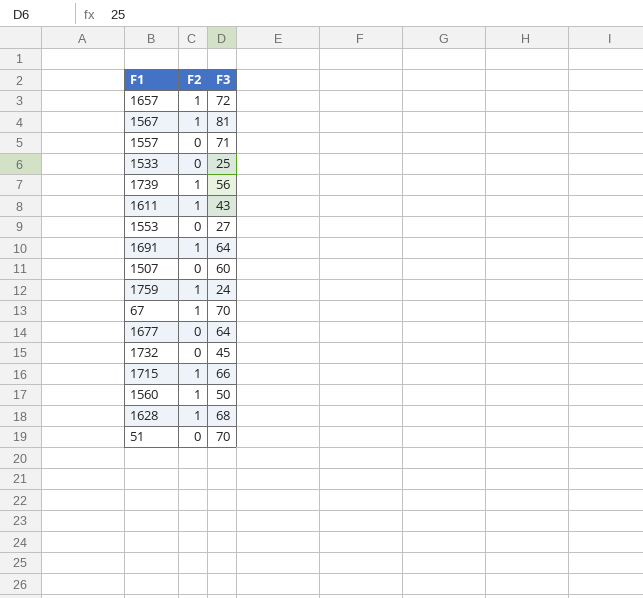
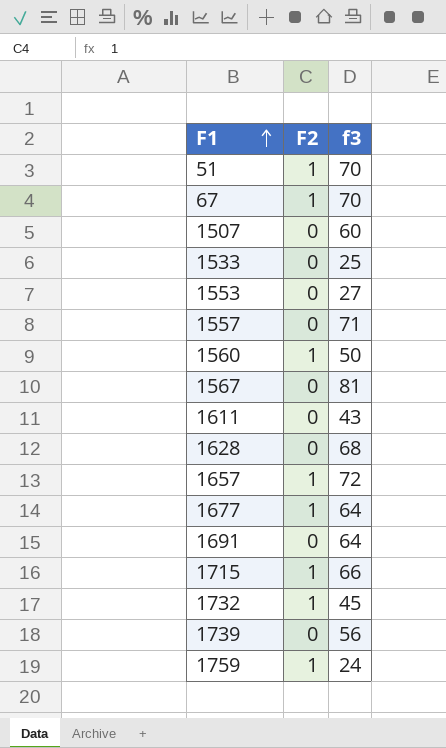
row order: none -> F1 ascending
column name: F3 -> f3
51 | F2: 0 -> 1
1567 | F2: 1 -> 0
1611 | F2: 1 -> 0
1628 | F2: 1 -> 0
1677 | F2: 0 -> 1
1691 | F2: 1 -> 0
1732 | F2: 0 -> 1
1739 | F2: 1 -> 0

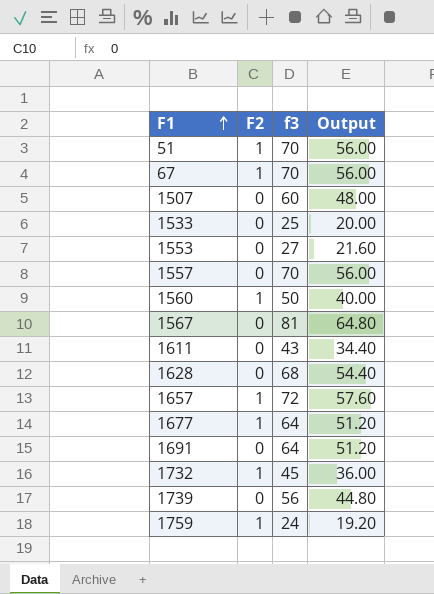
column Output | formula: none -> [f3] * 0.8
row 1715: 1 | 66 -> none
1557 | f3: 71 -> 70

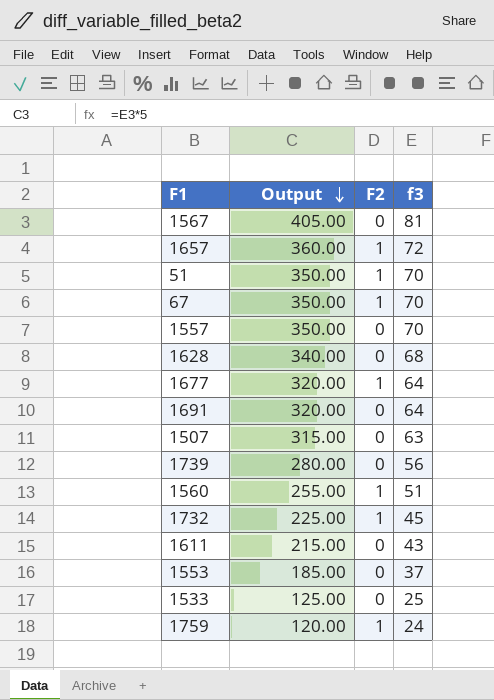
row order: F1 ascending -> Output descending
column Output | formula: [f3] * 0.8 -> [f3] * 5
column Output | position: 4 -> 2
1507 | f3: 60 -> 63
1560 | f3: 50 -> 51
1553 | f3: 27 -> 37

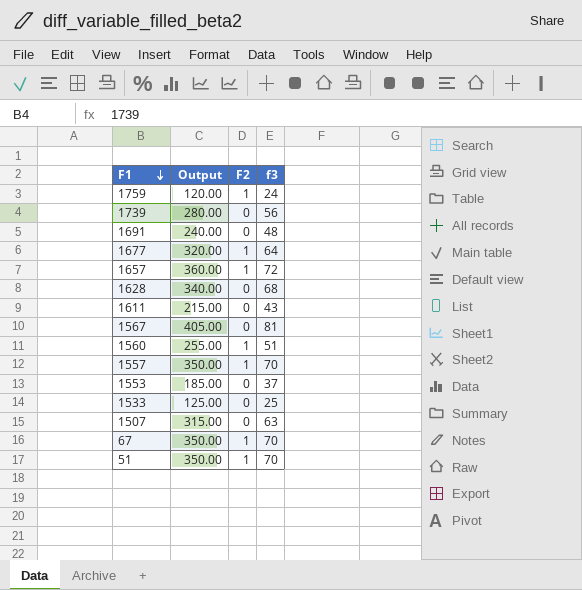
row order: Output descending -> F1 descending
row 1732: 225.00 | 1 | 45 -> none
1691 | Output: 320.00 -> 240.00
1691 | f3: 64 -> 48
1557 | F2: 0 -> 1

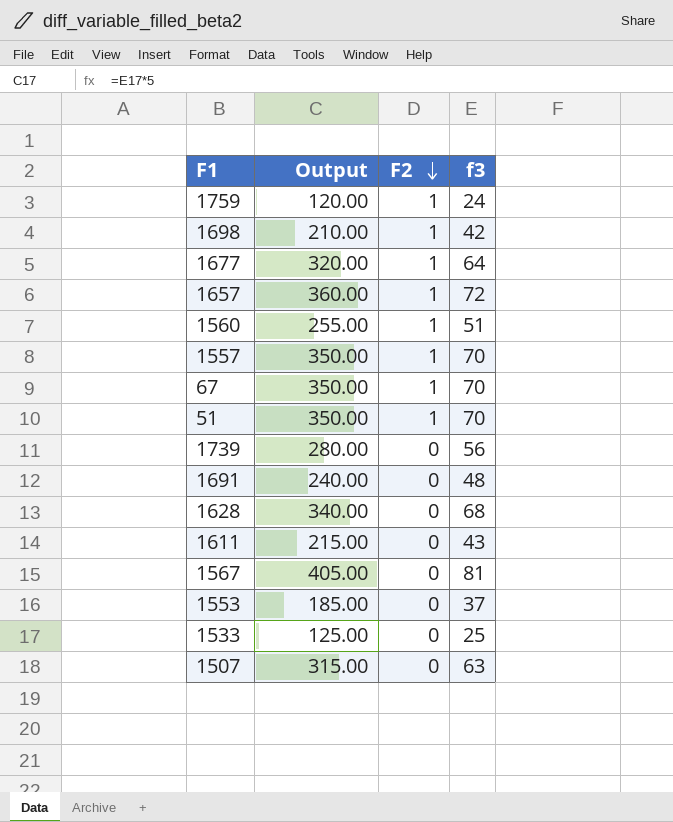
row order: F1 descending -> F2 descending
row 1698: none -> 210.00 | 1 | 42

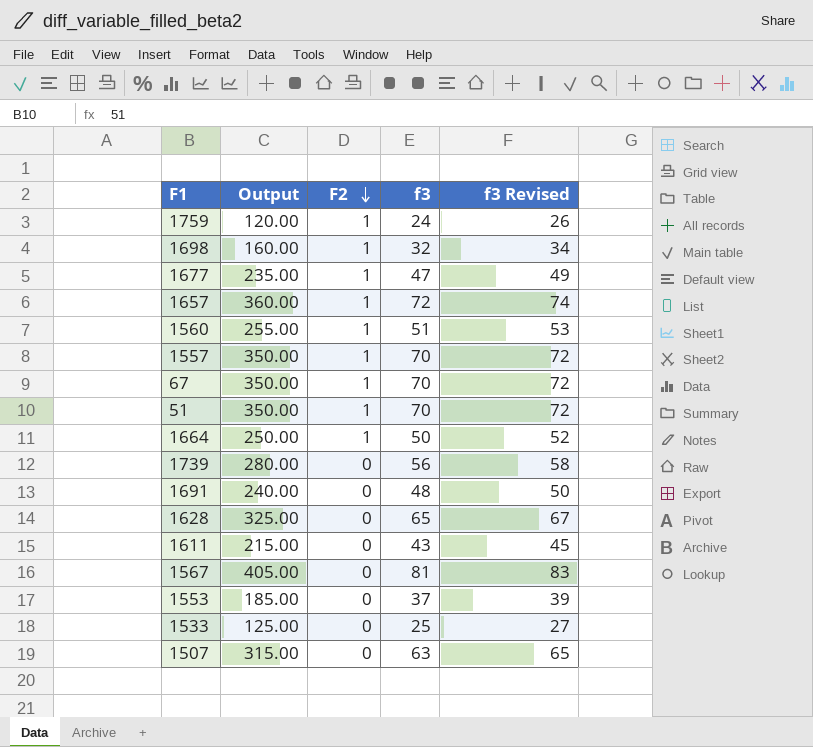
column f3 Revised | formula: none -> [f3] + 2
1698 | Output: 210.00 -> 160.00
1698 | f3: 42 -> 32
1677 | Output: 320.00 -> 235.00
1677 | f3: 64 -> 47
row 1664: none -> 250.00 | 1 | 50 | 52
1628 | Output: 340.00 -> 325.00
1628 | f3: 68 -> 65

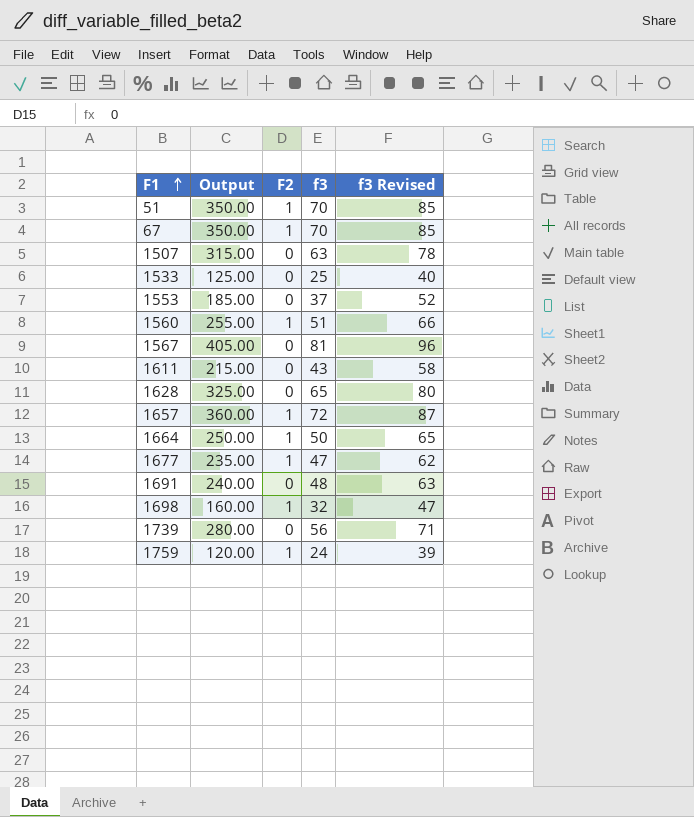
row order: F2 descending -> F1 ascending
column f3 Revised | formula: [f3] + 2 -> [f3] + 15
row 1557: 350.00 | 1 | 70 | 72 -> none

